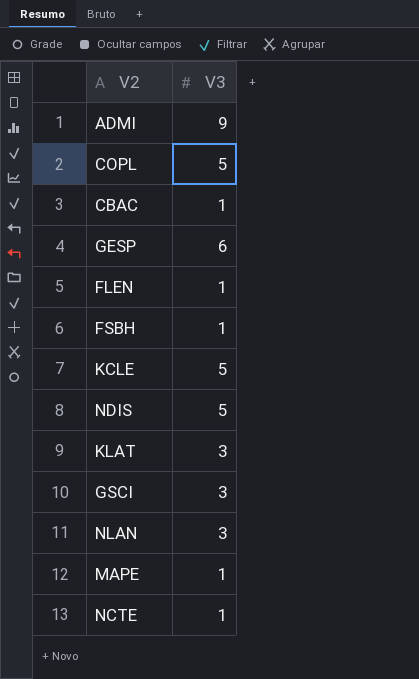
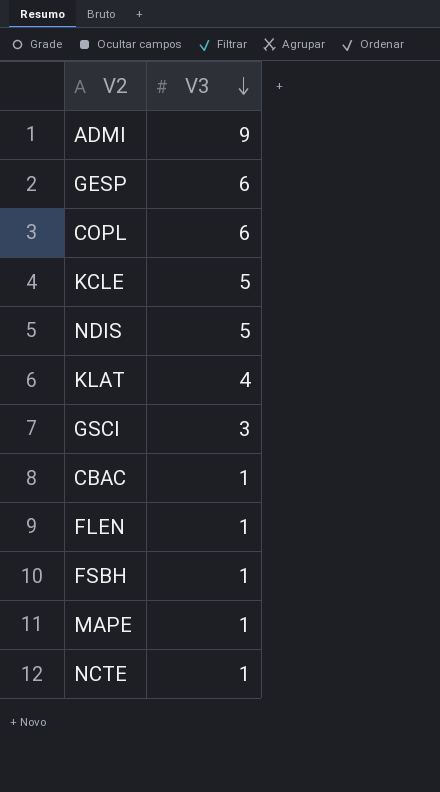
row order: none -> V3 descending
row NLAN: 3 -> none
COPL | V3: 5 -> 6
KLAT | V3: 3 -> 4

